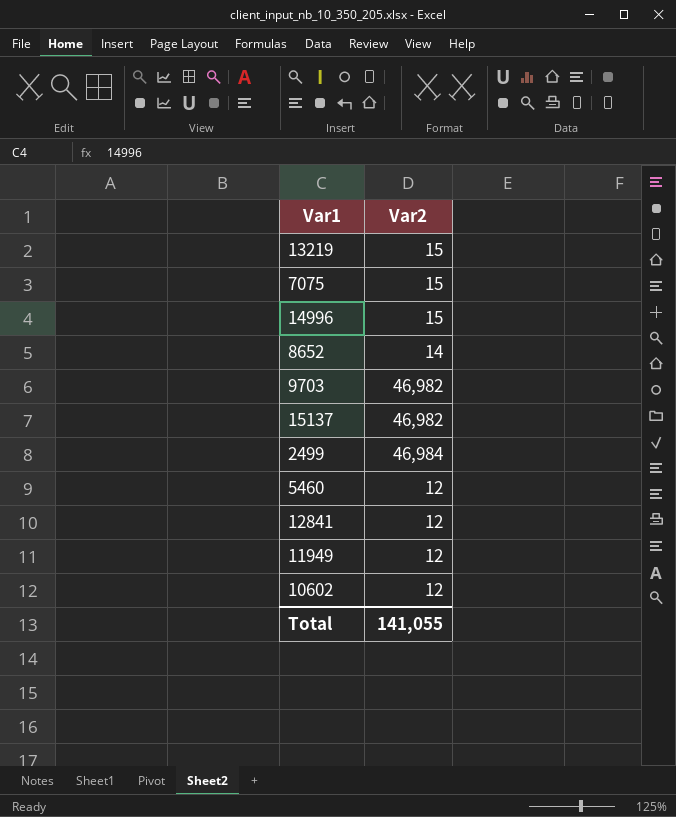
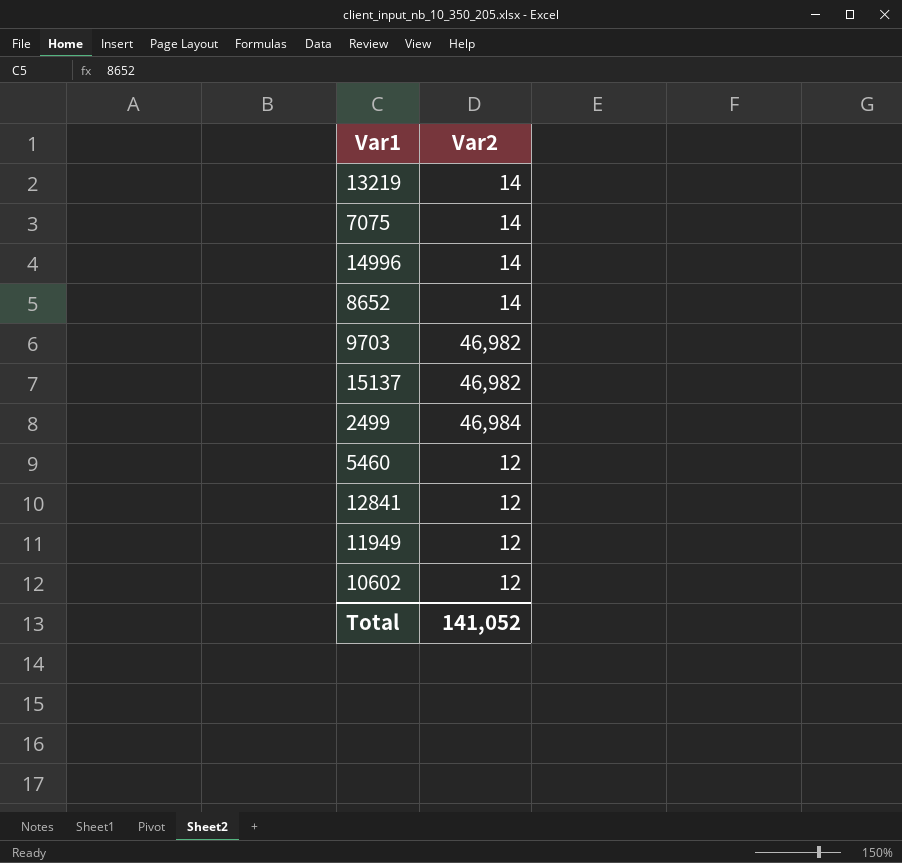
13219 | Var2: 15 -> 14
7075 | Var2: 15 -> 14
14996 | Var2: 15 -> 14
Total | Var2: 141,055 -> 141,052

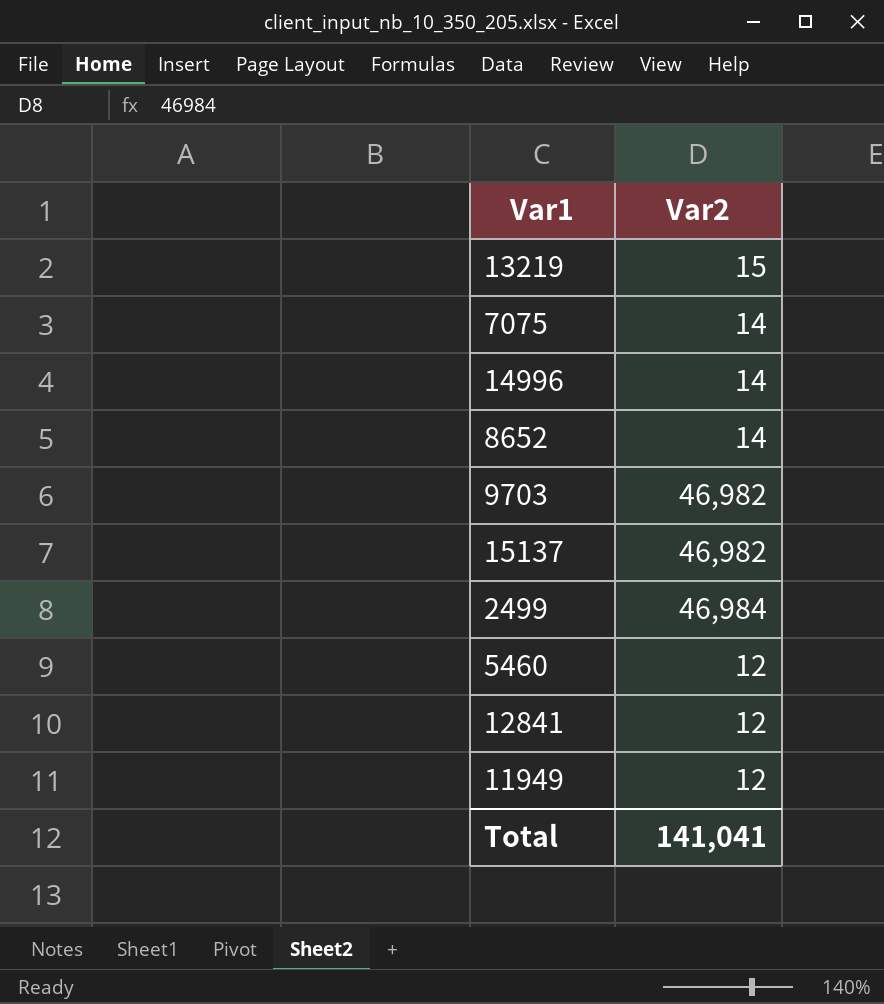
row 10602: 12 -> none
13219 | Var2: 14 -> 15
Total | Var2: 141,052 -> 141,041

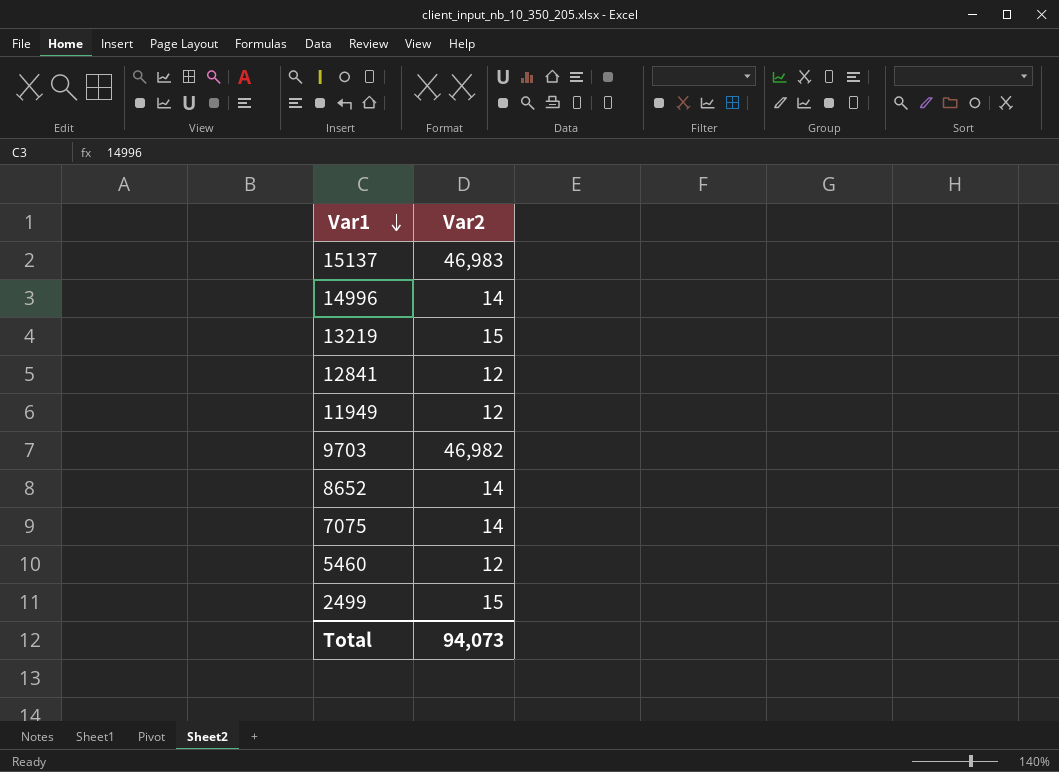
row order: none -> Var1 descending
15137 | Var2: 46,982 -> 46,983
2499 | Var2: 46,984 -> 15
Total | Var2: 141,041 -> 94,073

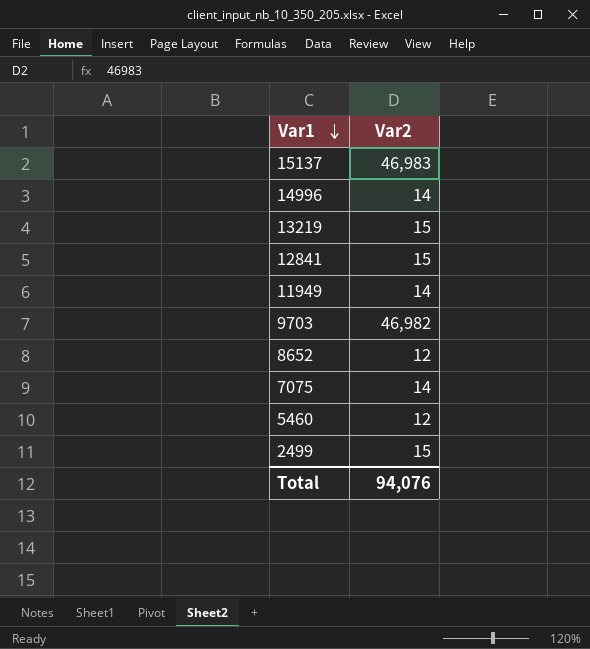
12841 | Var2: 12 -> 15
11949 | Var2: 12 -> 14
8652 | Var2: 14 -> 12
Total | Var2: 94,073 -> 94,076

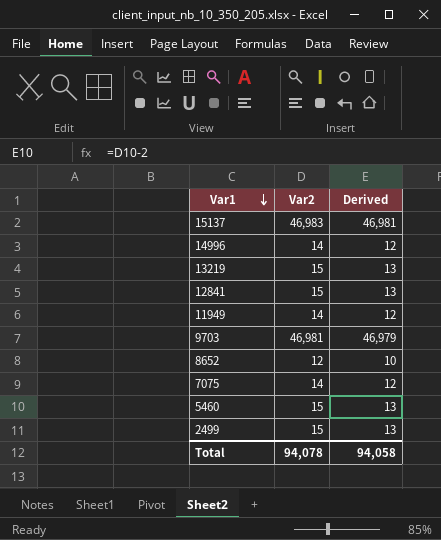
column Derived | formula: none -> [Var2] - 2
9703 | Var2: 46,982 -> 46,981
5460 | Var2: 12 -> 15
Total | Var2: 94,076 -> 94,078

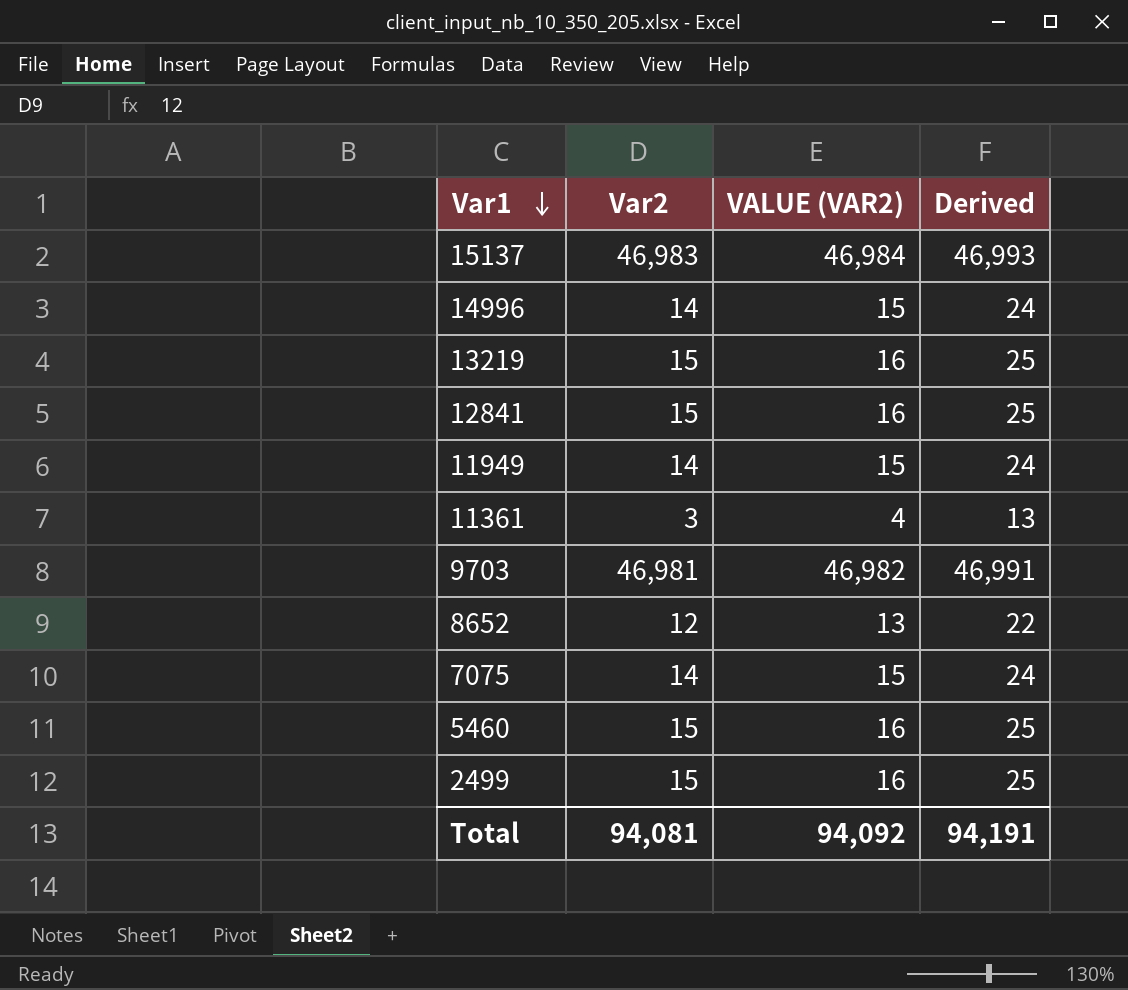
column VALUE (VAR2) | formula: none -> [Var2] + 1
column Derived | formula: [Var2] - 2 -> [Var2] + 10
row 11361: none -> 3 | 4 | 13
Total | Var2: 94,078 -> 94,081
Total | Derived: 94,058 -> 94,191

